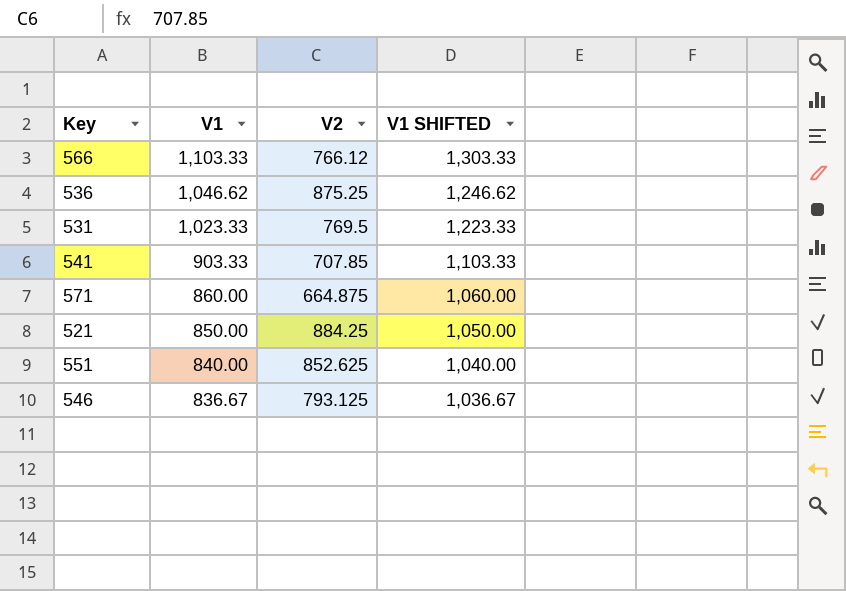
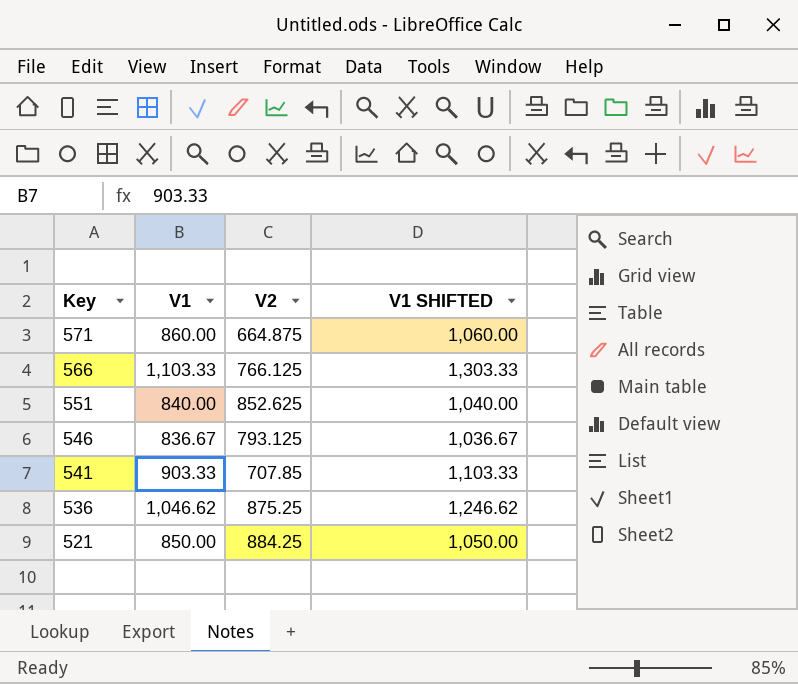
row order: V1 descending -> Key descending
row 531: 1,023.33 | 769.5 | 1,223.33 -> none
566 | V2: 766.12 -> 766.125

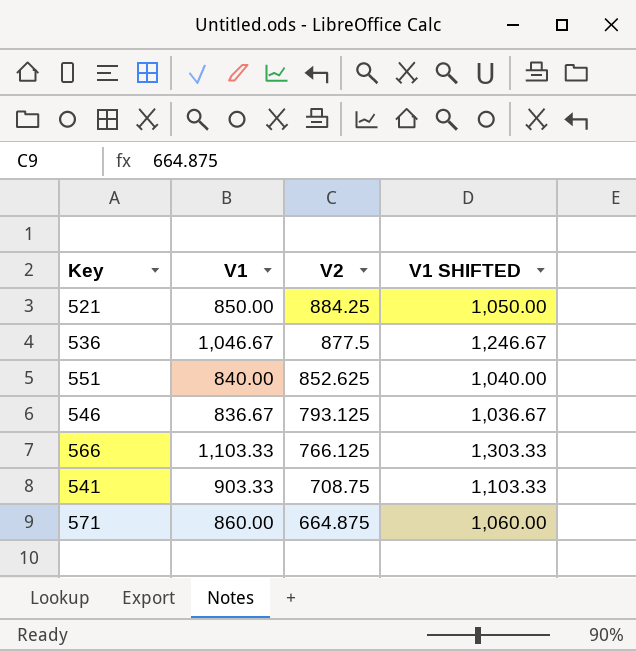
row order: Key descending -> V2 descending
536 | V1: 1,046.62 -> 1,046.67
536 | V2: 875.25 -> 877.5
536 | V1 SHIFTED: 1,246.62 -> 1,246.67
541 | V2: 707.85 -> 708.75

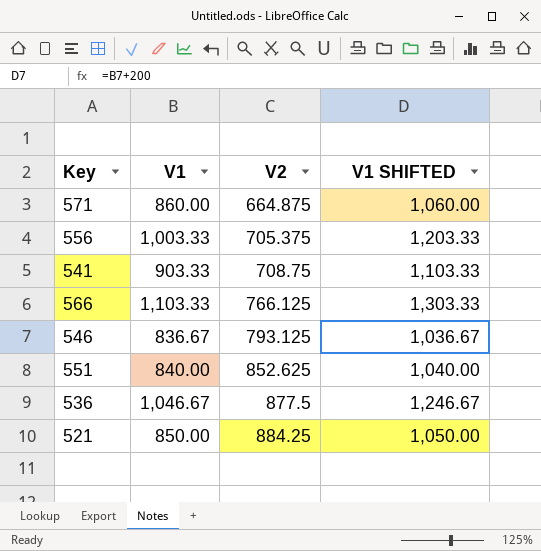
row order: V2 descending -> V2 ascending
row 556: none -> 1,003.33 | 705.375 | 1,203.33

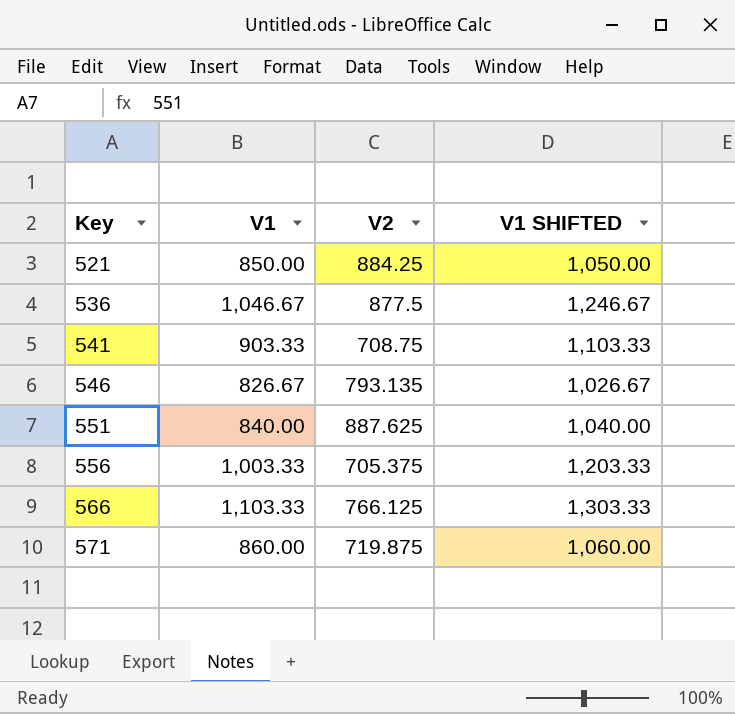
row order: V2 ascending -> Key ascending
546 | V1: 836.67 -> 826.67
546 | V2: 793.125 -> 793.135
546 | V1 SHIFTED: 1,036.67 -> 1,026.67
551 | V2: 852.625 -> 887.625
571 | V2: 664.875 -> 719.875

